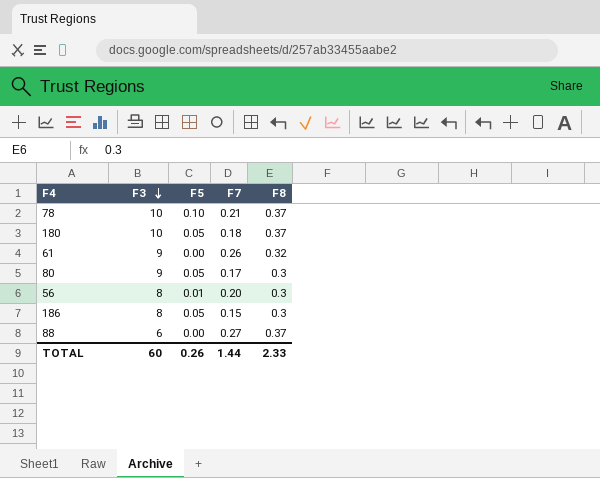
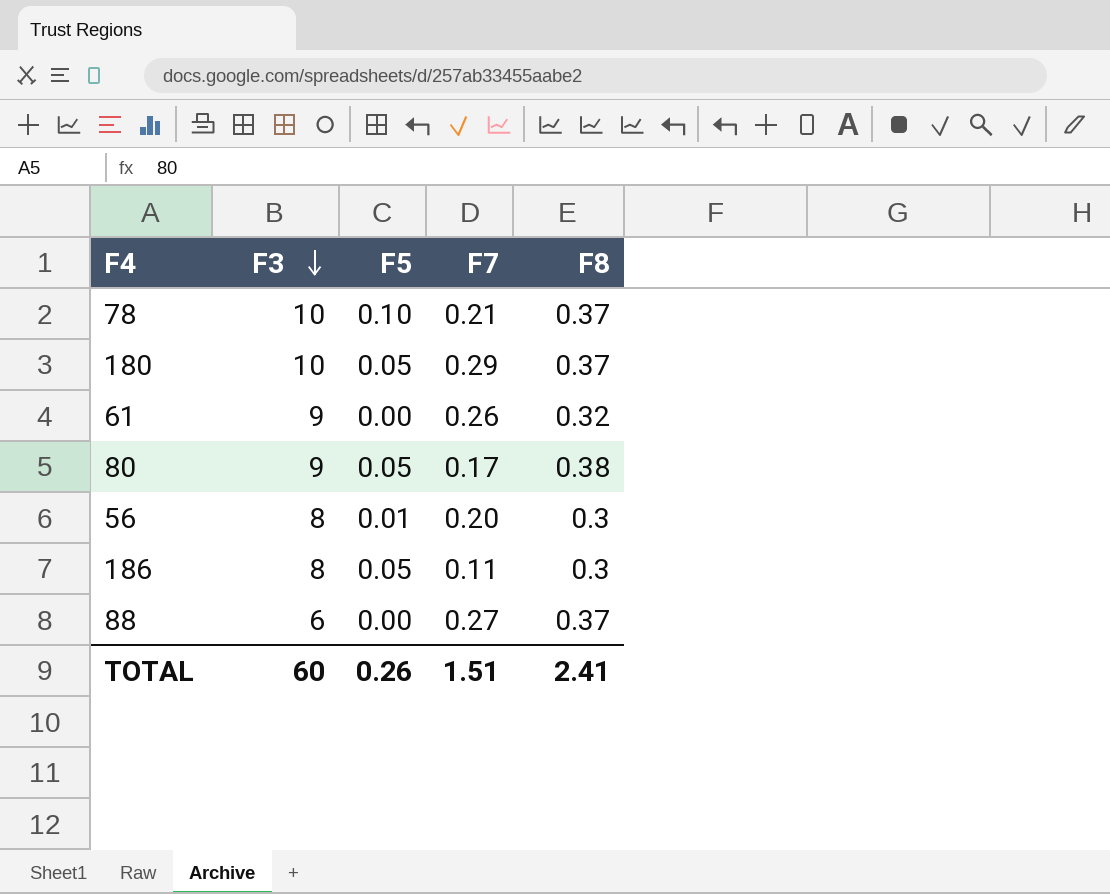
180 | F7: 0.18 -> 0.29
80 | F8: 0.3 -> 0.38
186 | F7: 0.15 -> 0.11
TOTAL | F7: 1.44 -> 1.51
TOTAL | F8: 2.33 -> 2.41

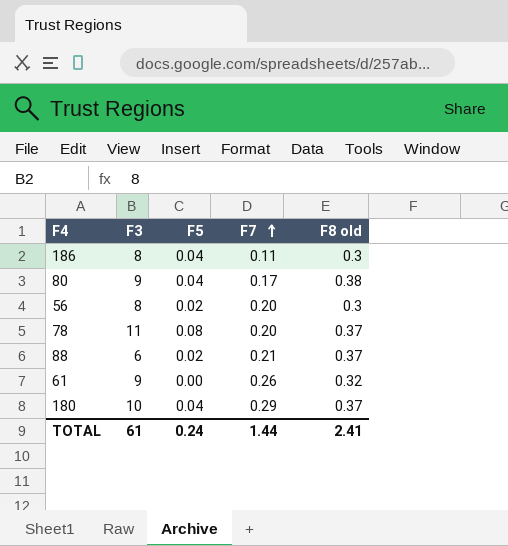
row order: F3 descending -> F7 ascending
column name: F8 -> F8 old
186 | F5: 0.05 -> 0.04
80 | F5: 0.05 -> 0.04
56 | F5: 0.01 -> 0.02
78 | F3: 10 -> 11
78 | F5: 0.10 -> 0.08
78 | F7: 0.21 -> 0.20
88 | F5: 0.00 -> 0.02
88 | F7: 0.27 -> 0.21
180 | F5: 0.05 -> 0.04
TOTAL | F3: 60 -> 61
TOTAL | F5: 0.26 -> 0.24
TOTAL | F7: 1.51 -> 1.44

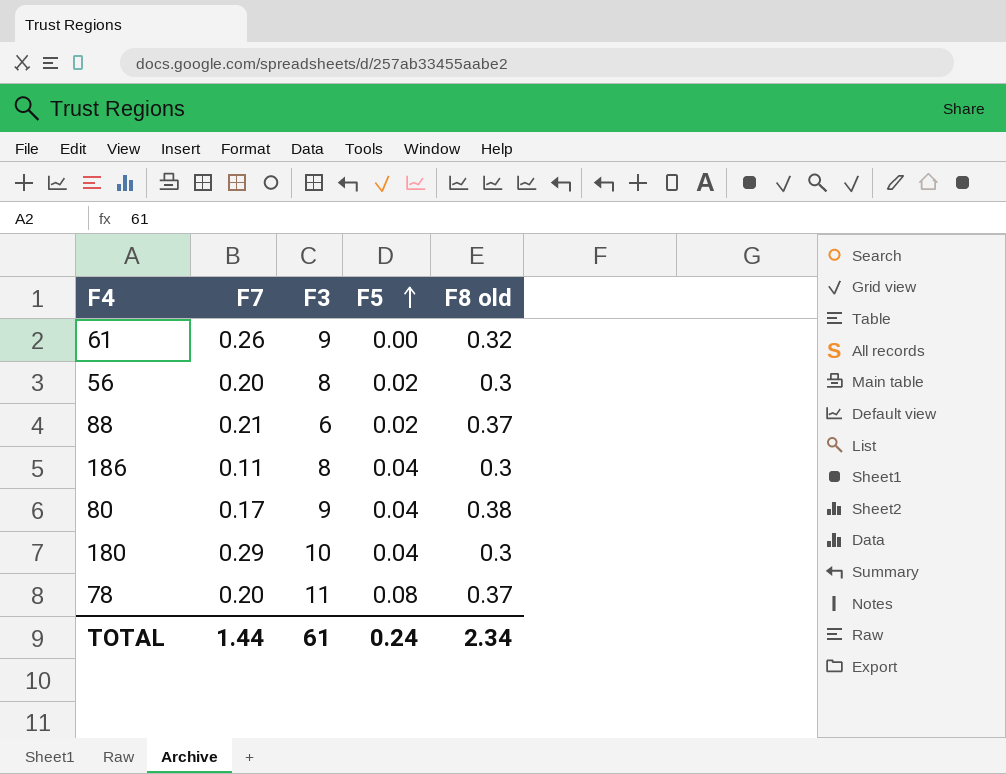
row order: F7 ascending -> F5 ascending
column F7 | position: 4 -> 2
180 | F8 old: 0.37 -> 0.3
TOTAL | F8 old: 2.41 -> 2.34

